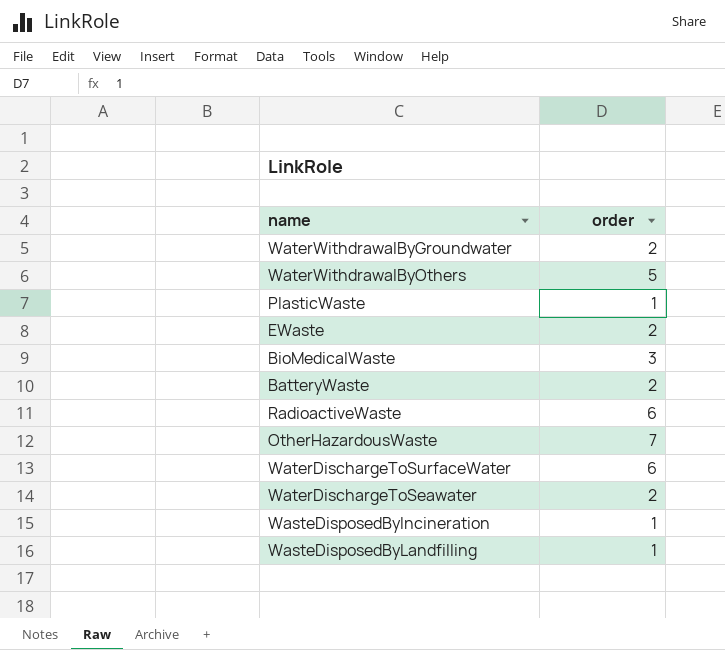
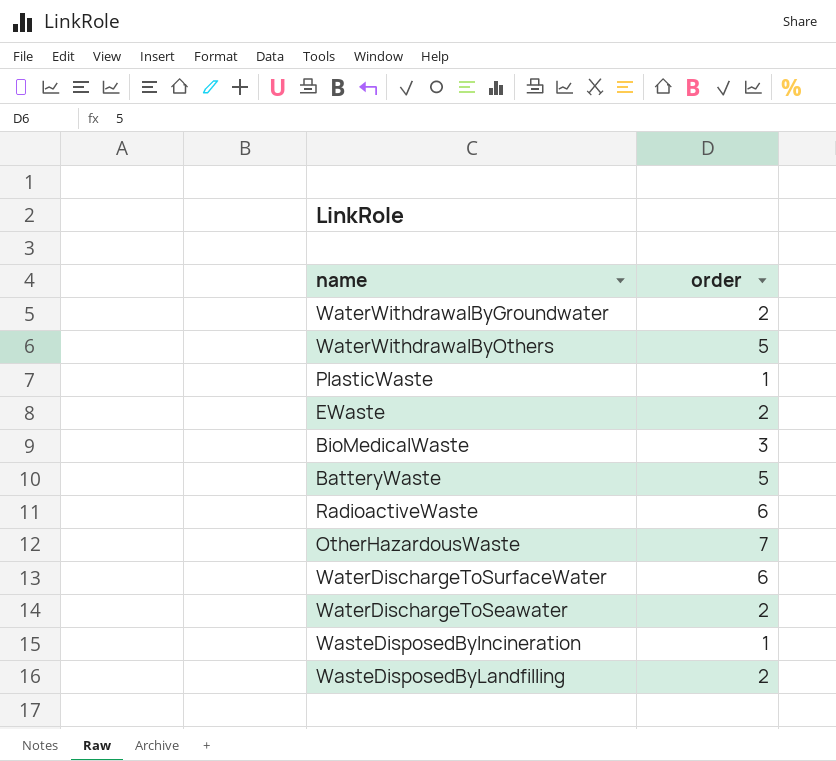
BatteryWaste | order: 2 -> 5
WasteDisposedByLandfilling | order: 1 -> 2

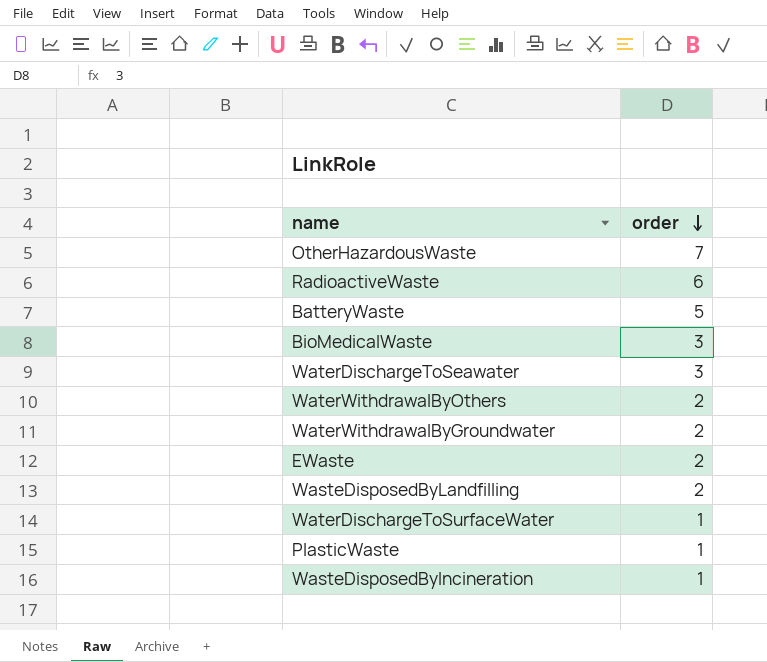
row order: none -> order descending
WaterDischargeToSeawater | order: 2 -> 3
WaterWithdrawalByOthers | order: 5 -> 2
WaterDischargeToSurfaceWater | order: 6 -> 1

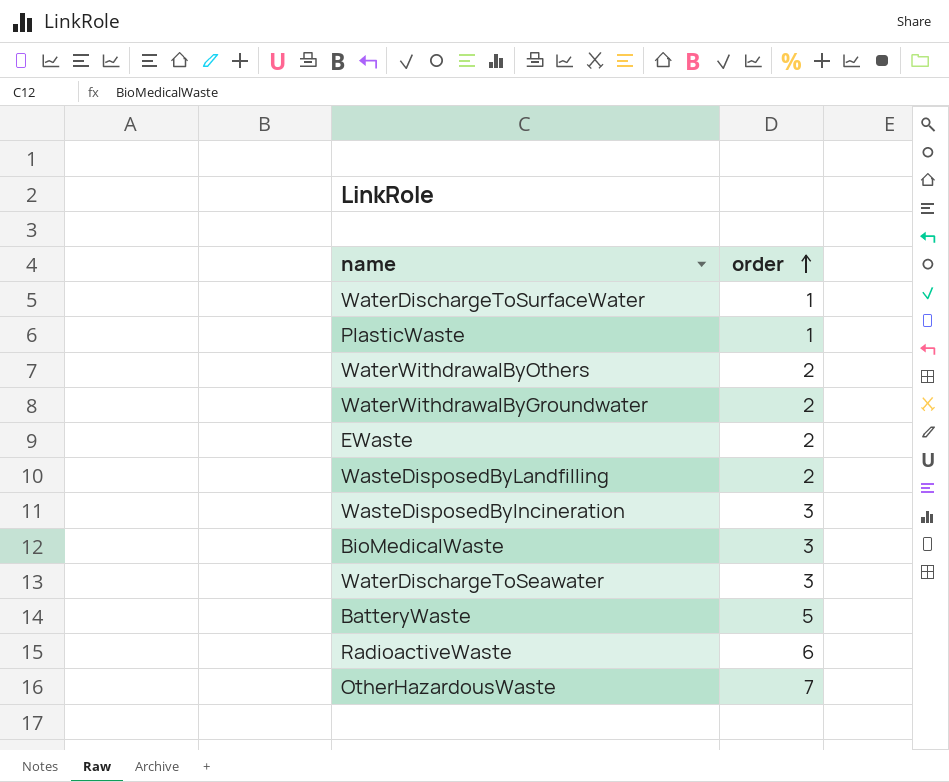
row order: order descending -> order ascending
WasteDisposedByIncineration | order: 1 -> 3

